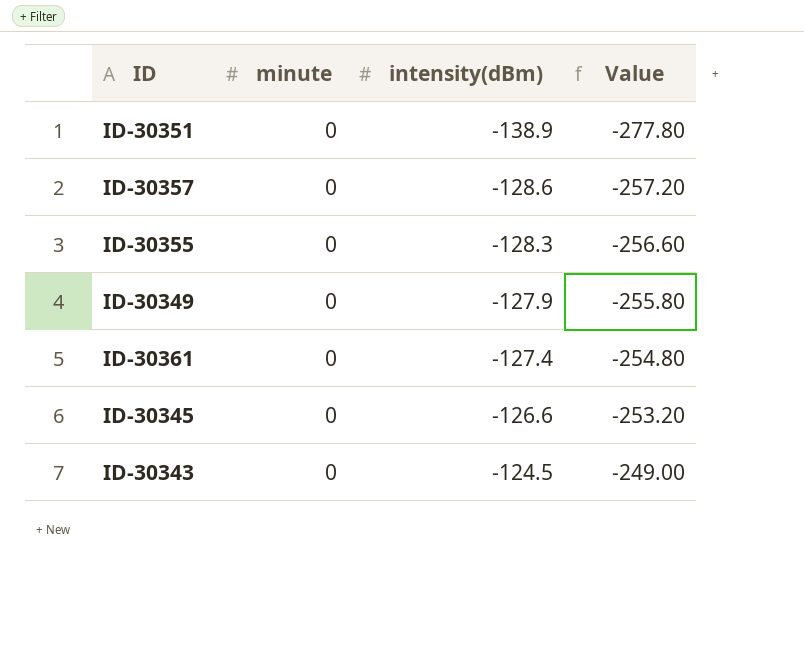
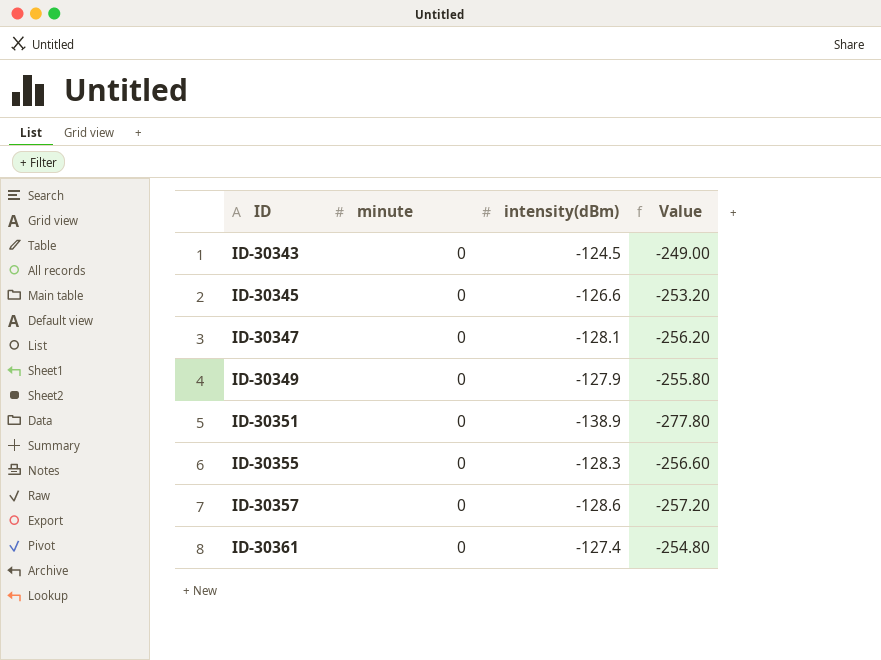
row order: intensity(dBm) ascending -> ID ascending
row ID-30347: none -> 0 | -128.1 | -256.20

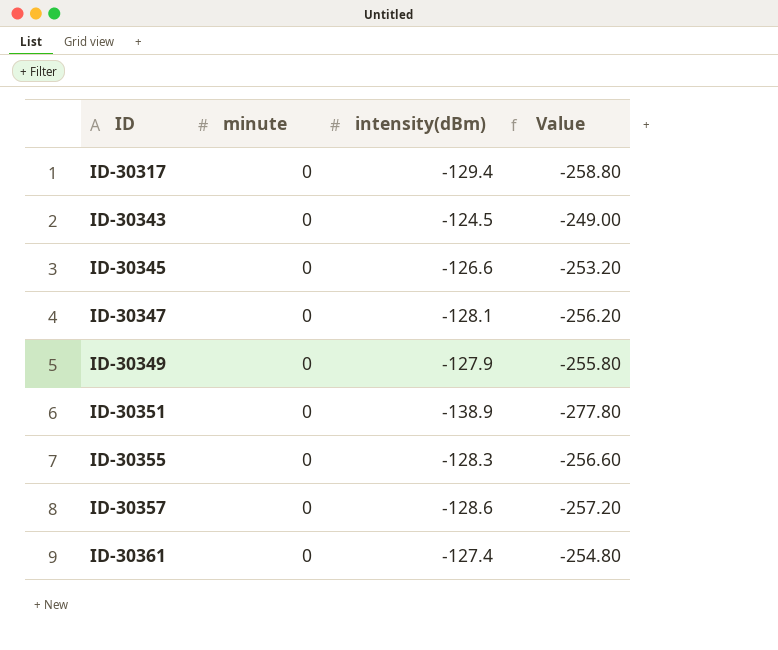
row ID-30317: none -> 0 | -129.4 | -258.80

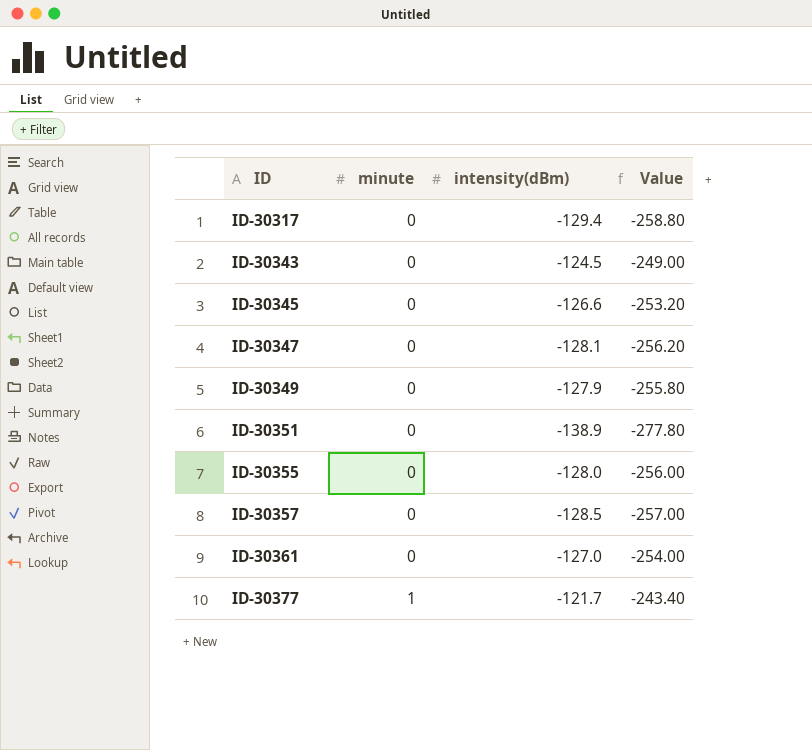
ID-30355 | intensity(dBm): -128.3 -> -128.0
ID-30355 | Value: -256.60 -> -256.00
ID-30357 | intensity(dBm): -128.6 -> -128.5
ID-30357 | Value: -257.20 -> -257.00
ID-30361 | intensity(dBm): -127.4 -> -127.0
ID-30361 | Value: -254.80 -> -254.00
row ID-30377: none -> 1 | -121.7 | -243.40

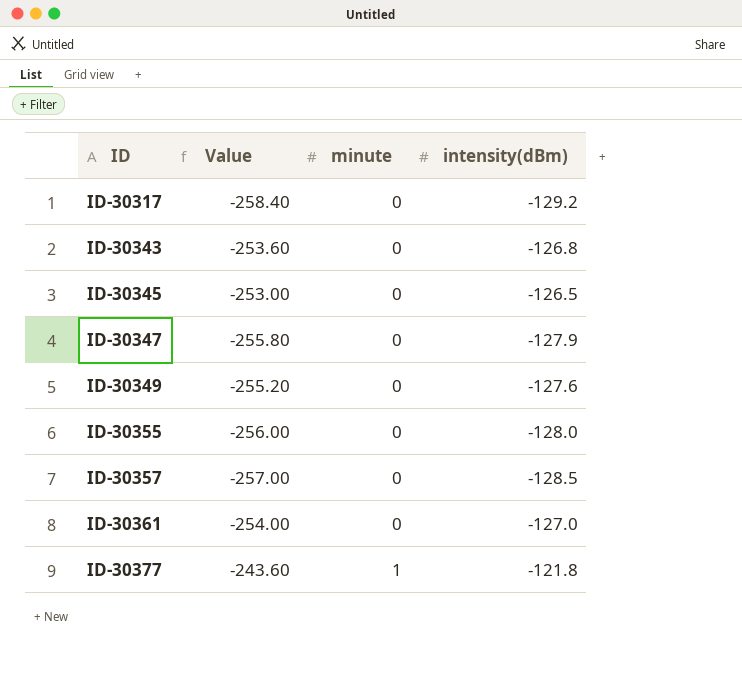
column Value | position: 4 -> 2
row ID-30351: 0 | -138.9 | -277.80 -> none
ID-30317 | Value: -258.80 -> -258.40
ID-30317 | intensity(dBm): -129.4 -> -129.2
ID-30343 | Value: -249.00 -> -253.60
ID-30343 | intensity(dBm): -124.5 -> -126.8
ID-30345 | Value: -253.20 -> -253.00
ID-30345 | intensity(dBm): -126.6 -> -126.5
ID-30347 | Value: -256.20 -> -255.80
ID-30347 | intensity(dBm): -128.1 -> -127.9
ID-30349 | Value: -255.80 -> -255.20
ID-30349 | intensity(dBm): -127.9 -> -127.6
ID-30377 | Value: -243.40 -> -243.60
ID-30377 | intensity(dBm): -121.7 -> -121.8

